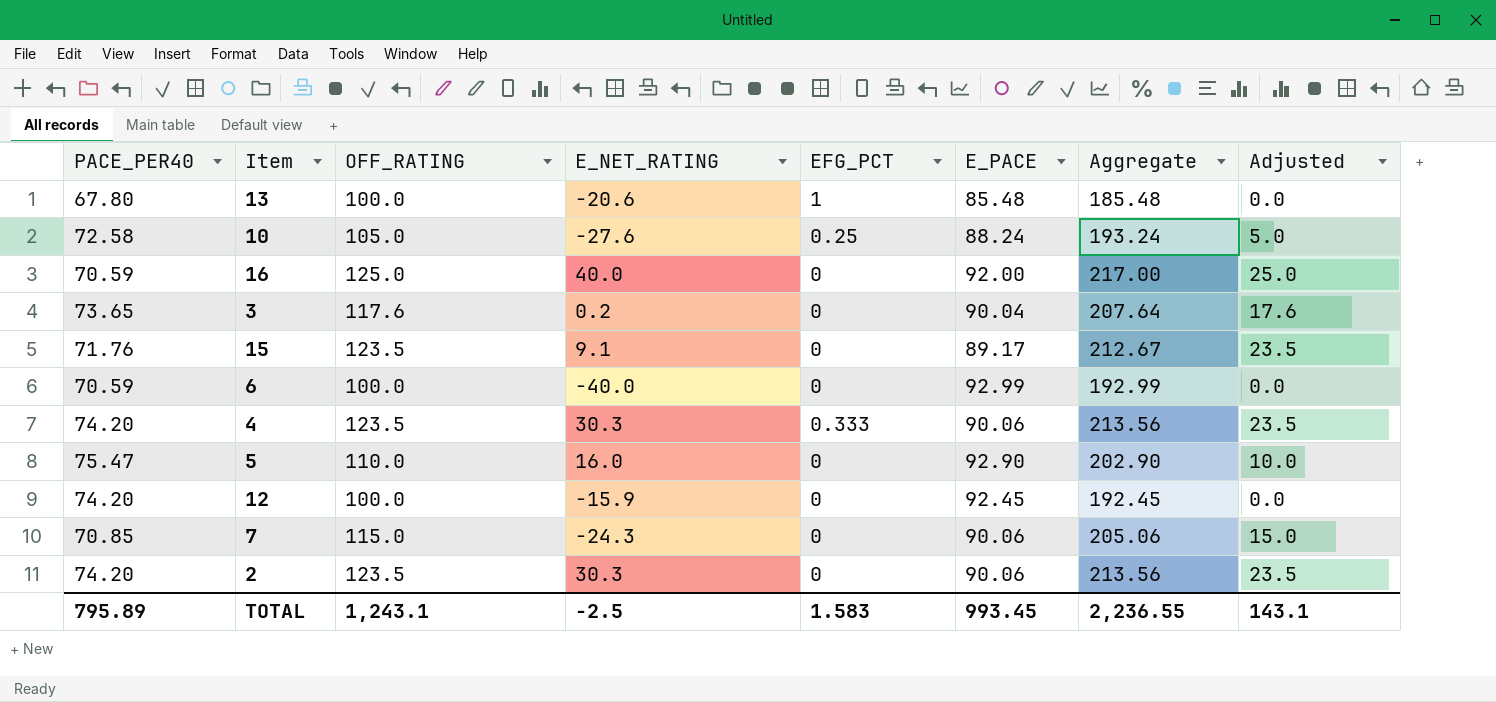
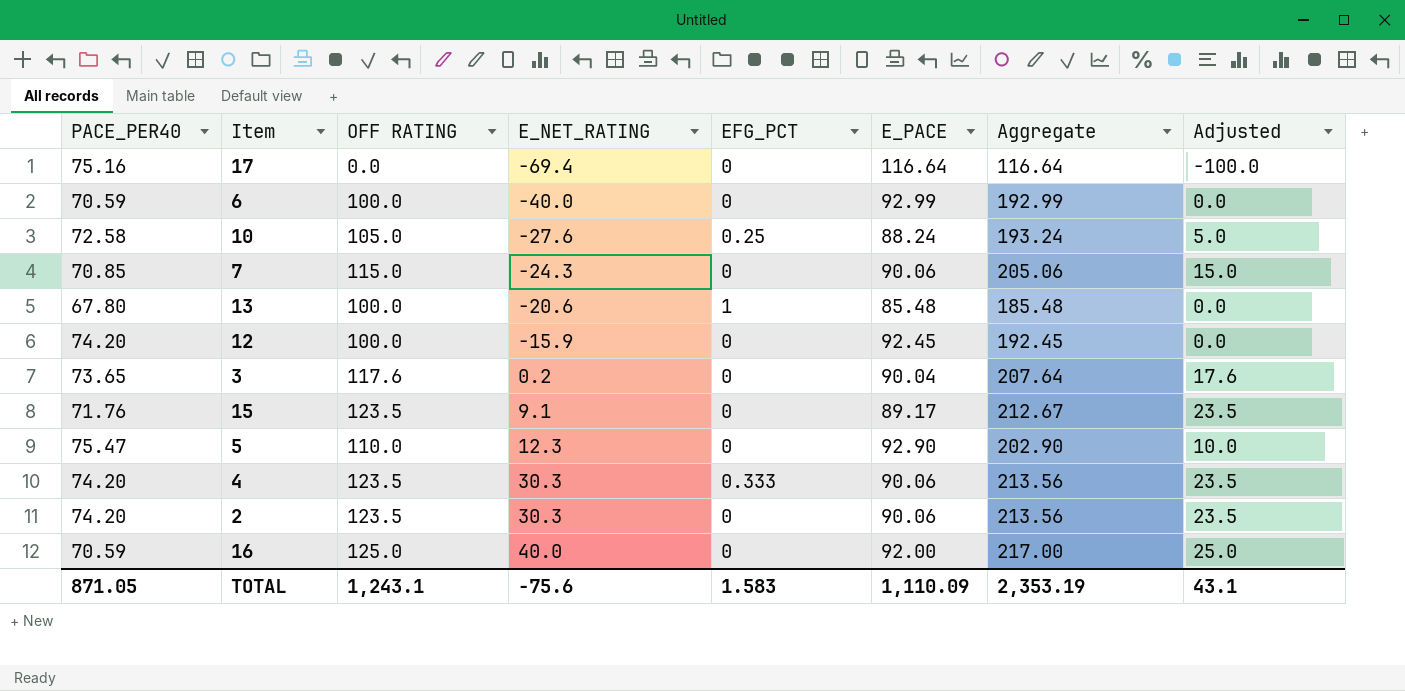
row order: none -> E_NET_RATING ascending
column name: OFF_RATING -> OFF RATING
row 17: none -> 75.16 | 0.0 | -69.4 | 0 | 116.64 | 116.64 | -100.0
5 | E_NET_RATING: 16.0 -> 12.3
TOTAL | PACE_PER40: 795.89 -> 871.05
TOTAL | E_NET_RATING: -2.5 -> -75.6
TOTAL | E_PACE: 993.45 -> 1,110.09
TOTAL | Aggregate: 2,236.55 -> 2,353.19
TOTAL | Adjusted: 143.1 -> 43.1

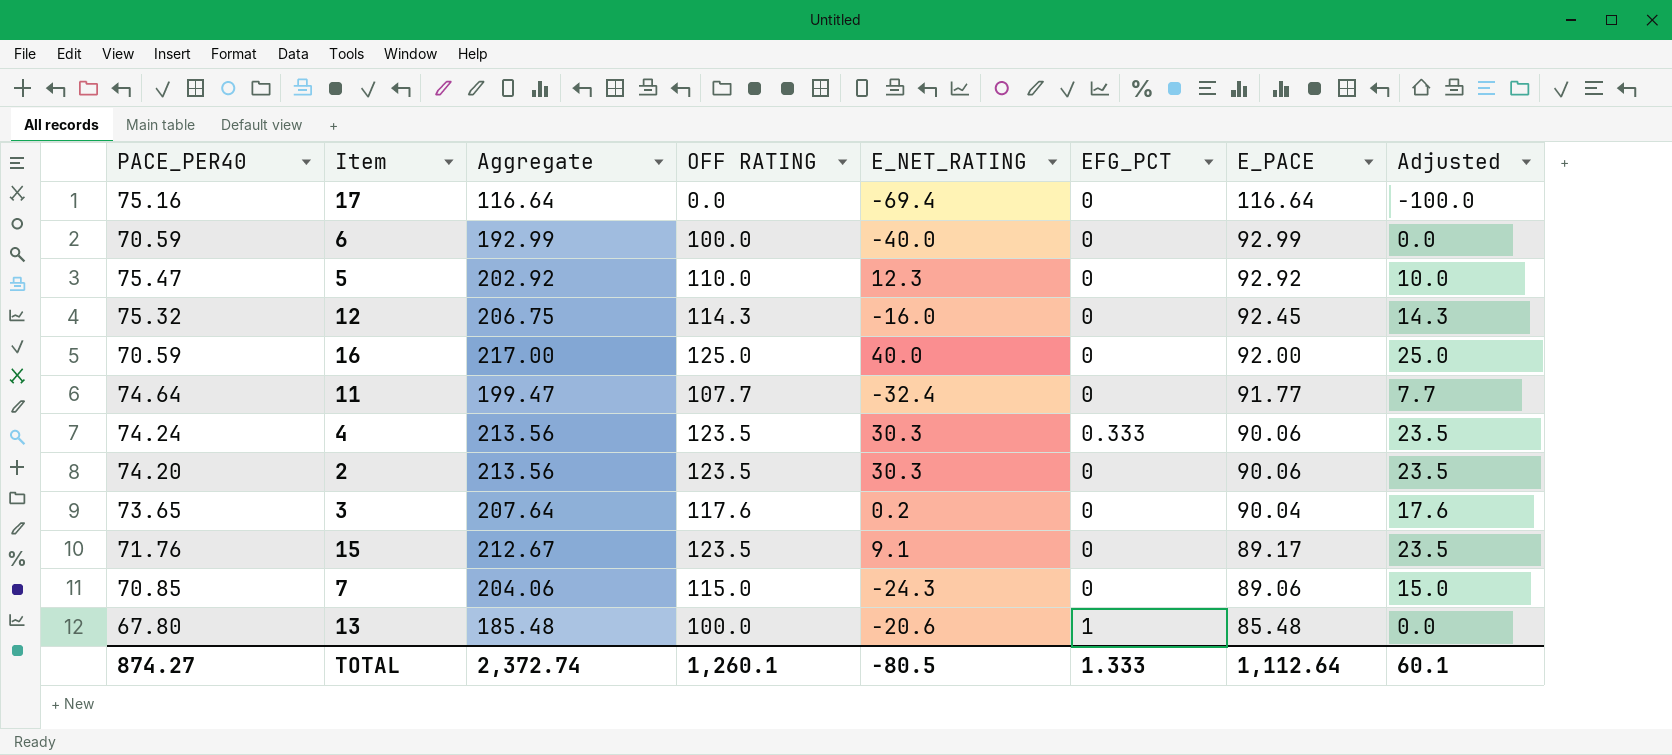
row order: E_NET_RATING ascending -> E_PACE descending
column Aggregate | position: 7 -> 3
row 10: 72.58 | 105.0 | -27.6 | 0.25 | 88.24 | 193.24 | 5.0 -> none
5 | Aggregate: 202.90 -> 202.92
5 | E_PACE: 92.90 -> 92.92
12 | PACE_PER40: 74.20 -> 75.32
12 | Aggregate: 192.45 -> 206.75
12 | OFF RATING: 100.0 -> 114.3
12 | E_NET_RATING: -15.9 -> -16.0
12 | Adjusted: 0.0 -> 14.3
row 11: none -> 74.64 | 199.47 | 107.7 | -32.4 | 0 | 91.77 | 7.7
4 | PACE_PER40: 74.20 -> 74.24
7 | Aggregate: 205.06 -> 204.06
7 | E_PACE: 90.06 -> 89.06
TOTAL | PACE_PER40: 871.05 -> 874.27
TOTAL | Aggregate: 2,353.19 -> 2,372.74
TOTAL | OFF RATING: 1,243.1 -> 1,260.1
TOTAL | E_NET_RATING: -75.6 -> -80.5
TOTAL | EFG_PCT: 1.583 -> 1.333
TOTAL | E_PACE: 1,110.09 -> 1,112.64
TOTAL | Adjusted: 43.1 -> 60.1

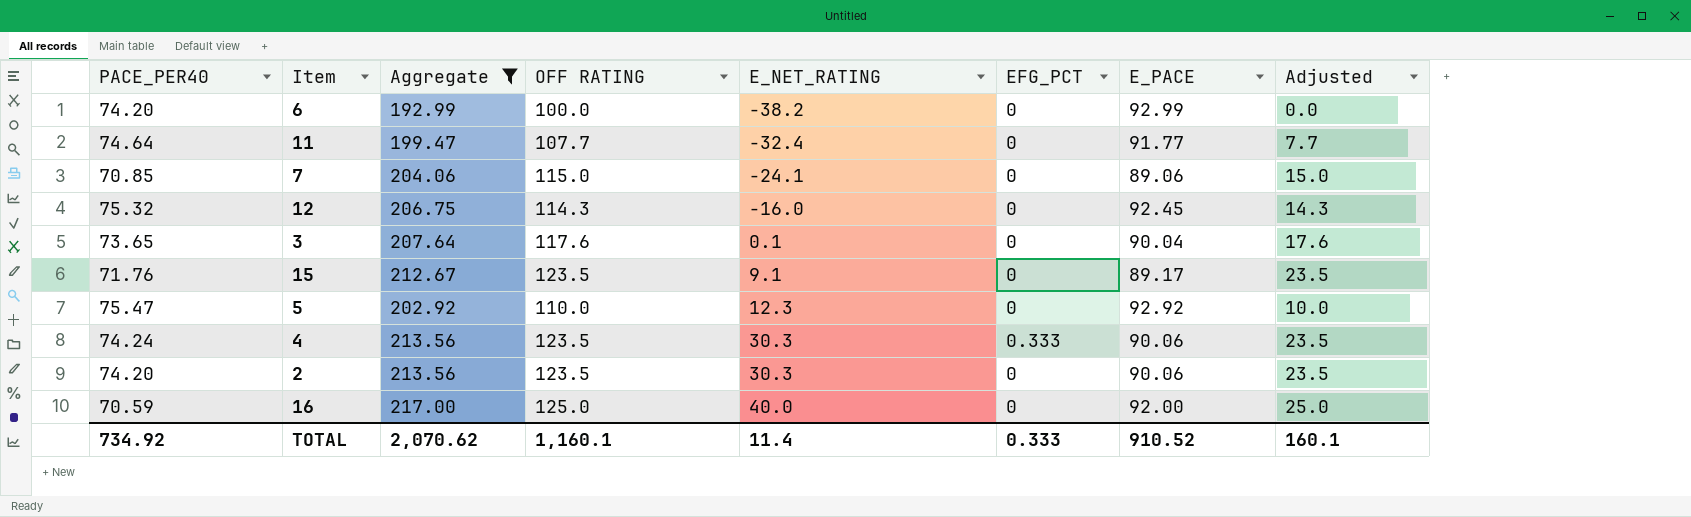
filter: none -> Aggregate >= 192.99
row order: E_PACE descending -> E_NET_RATING ascending
6 | PACE_PER40: 70.59 -> 74.20
6 | E_NET_RATING: -40.0 -> -38.2
7 | E_NET_RATING: -24.3 -> -24.1
3 | E_NET_RATING: 0.2 -> 0.1
TOTAL | PACE_PER40: 874.27 -> 734.92
TOTAL | Aggregate: 2,372.74 -> 2,070.62
TOTAL | OFF RATING: 1,260.1 -> 1,160.1
TOTAL | E_NET_RATING: -80.5 -> 11.4
TOTAL | EFG_PCT: 1.333 -> 0.333
TOTAL | E_PACE: 1,112.64 -> 910.52
TOTAL | Adjusted: 60.1 -> 160.1

